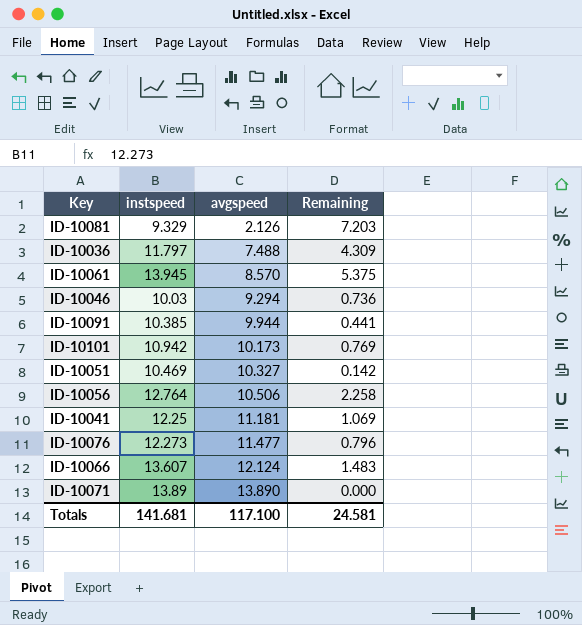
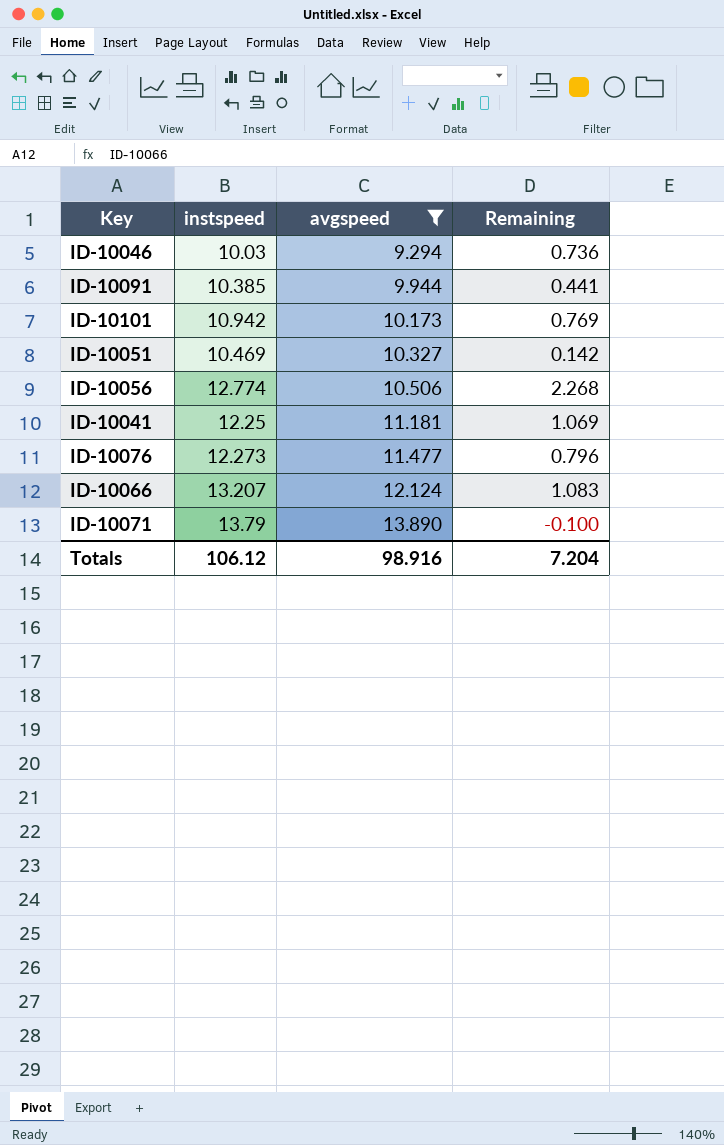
filter: none -> avgspeed >= 9.294
ID-10056 | instspeed: 12.764 -> 12.774
ID-10056 | Remaining: 2.258 -> 2.268
ID-10066 | instspeed: 13.607 -> 13.207
ID-10066 | Remaining: 1.483 -> 1.083
ID-10071 | instspeed: 13.89 -> 13.79
ID-10071 | Remaining: 0.000 -> -0.100
Totals | instspeed: 141.681 -> 106.12
Totals | avgspeed: 117.100 -> 98.916
Totals | Remaining: 24.581 -> 7.204

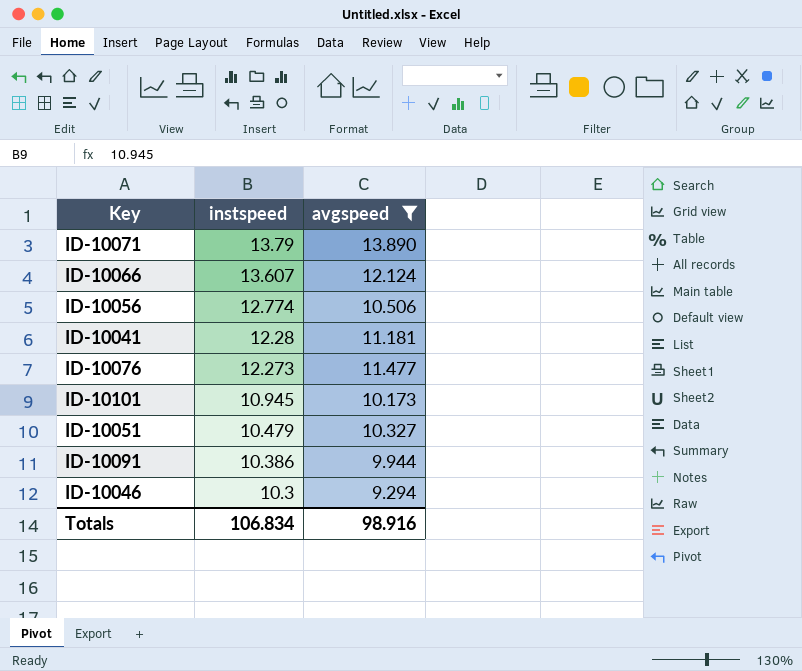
row order: avgspeed ascending -> instspeed descending
column Remaining | formula: [instspeed] - [avgspeed] -> none
ID-10066 | instspeed: 13.207 -> 13.607
ID-10041 | instspeed: 12.25 -> 12.28
ID-10101 | instspeed: 10.942 -> 10.945
ID-10051 | instspeed: 10.469 -> 10.479
ID-10091 | instspeed: 10.385 -> 10.386
ID-10046 | instspeed: 10.03 -> 10.3
Totals | instspeed: 106.12 -> 106.834

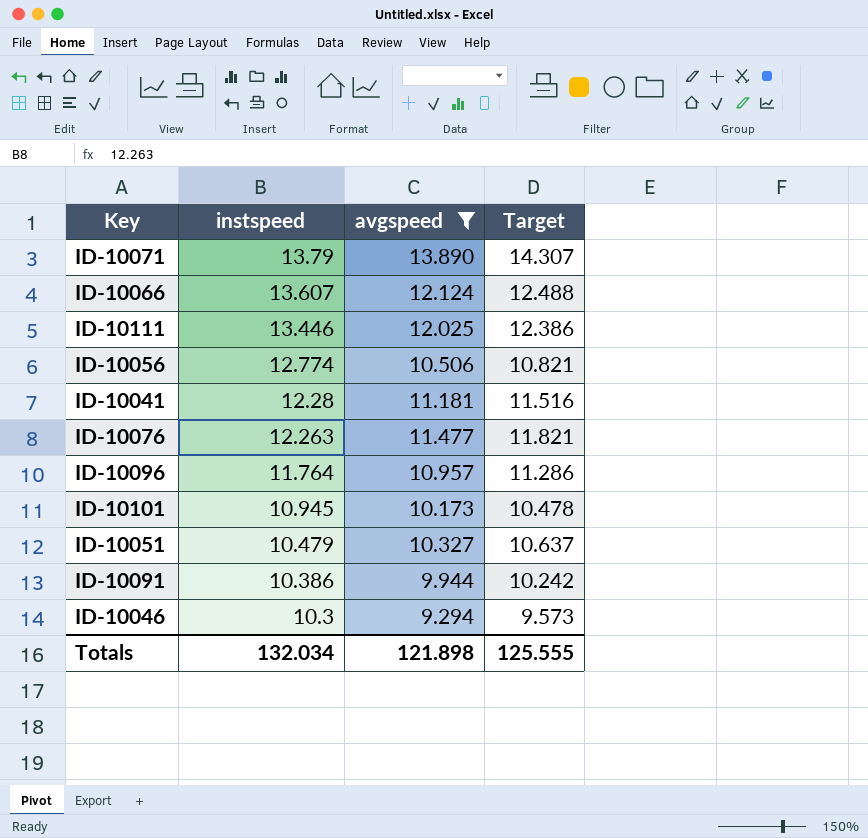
column Target | formula: none -> [avgspeed] * 1.03
row ID-10111: none -> 13.446 | 12.025 | 12.386
ID-10076 | instspeed: 12.273 -> 12.263
row ID-10096: none -> 11.764 | 10.957 | 11.286
Totals | instspeed: 106.834 -> 132.034
Totals | avgspeed: 98.916 -> 121.898

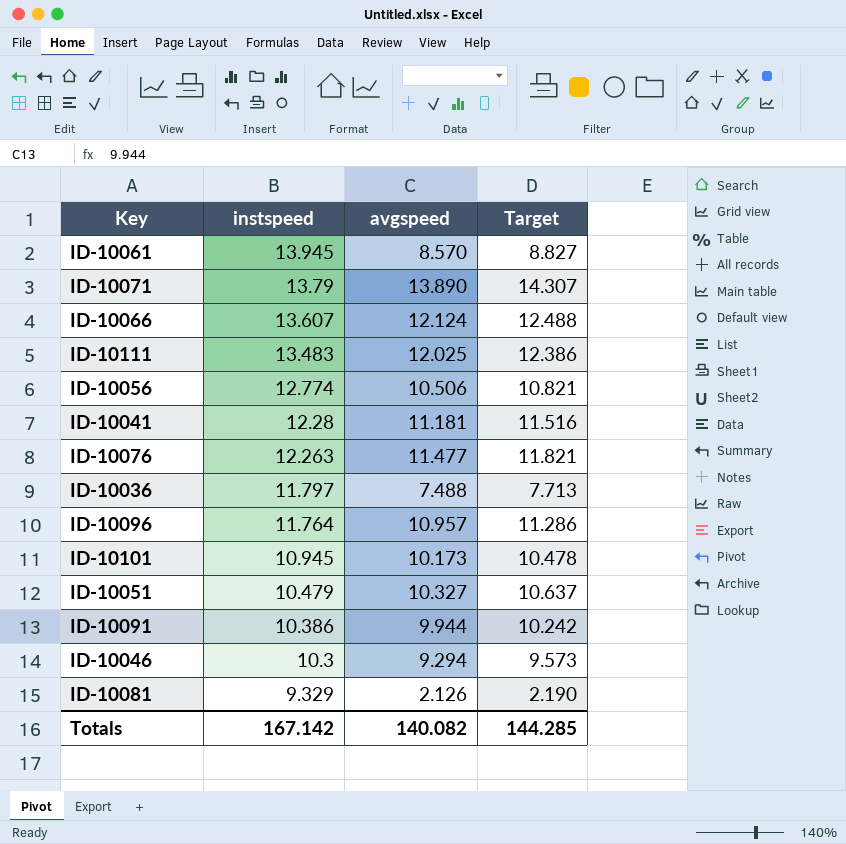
filter: avgspeed >= 9.294 -> none
ID-10111 | instspeed: 13.446 -> 13.483
Totals | instspeed: 132.034 -> 167.142
Totals | avgspeed: 121.898 -> 140.082
Totals | Target: 125.555 -> 144.285

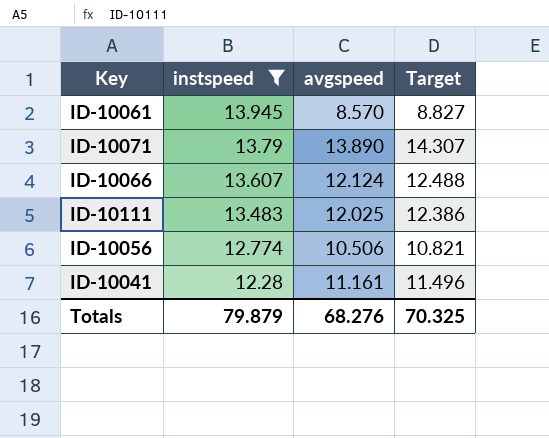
filter: none -> instspeed >= 12.28
ID-10041 | avgspeed: 11.181 -> 11.161
ID-10041 | Target: 11.516 -> 11.496
Totals | instspeed: 167.142 -> 79.879
Totals | avgspeed: 140.082 -> 68.276
Totals | Target: 144.285 -> 70.325

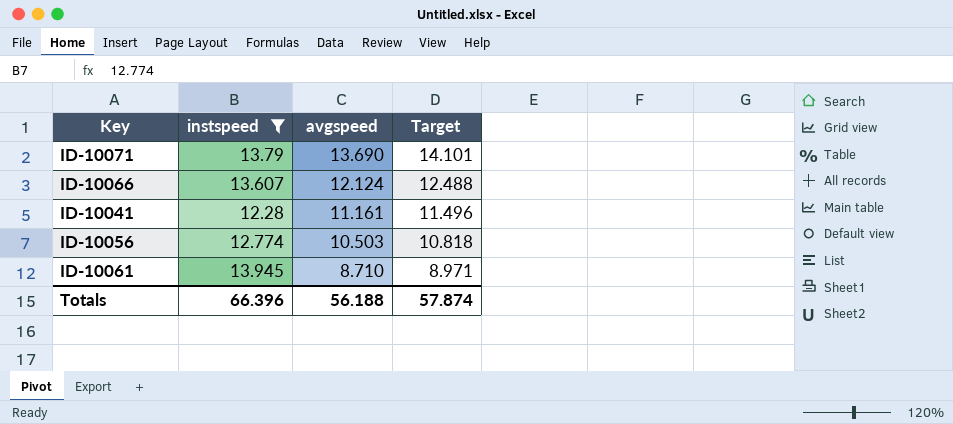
row order: instspeed descending -> avgspeed descending
row ID-10111: 13.483 | 12.025 | 12.386 -> none
ID-10071 | avgspeed: 13.890 -> 13.690
ID-10071 | Target: 14.307 -> 14.101
ID-10056 | avgspeed: 10.506 -> 10.503
ID-10056 | Target: 10.821 -> 10.818
ID-10061 | avgspeed: 8.570 -> 8.710
ID-10061 | Target: 8.827 -> 8.971
Totals | instspeed: 79.879 -> 66.396
Totals | avgspeed: 68.276 -> 56.188
Totals | Target: 70.325 -> 57.874

